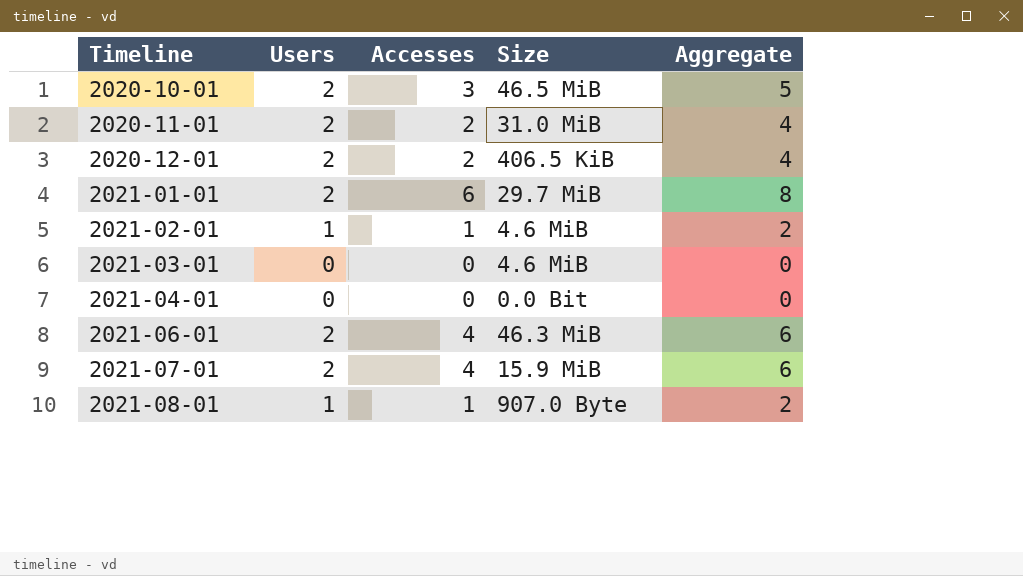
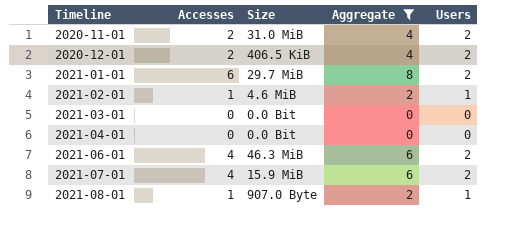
filter: none -> Aggregate != 5
column Users | position: 2 -> 5
2021-03-01 | Size: 4.6 MiB -> 0.0 Bit

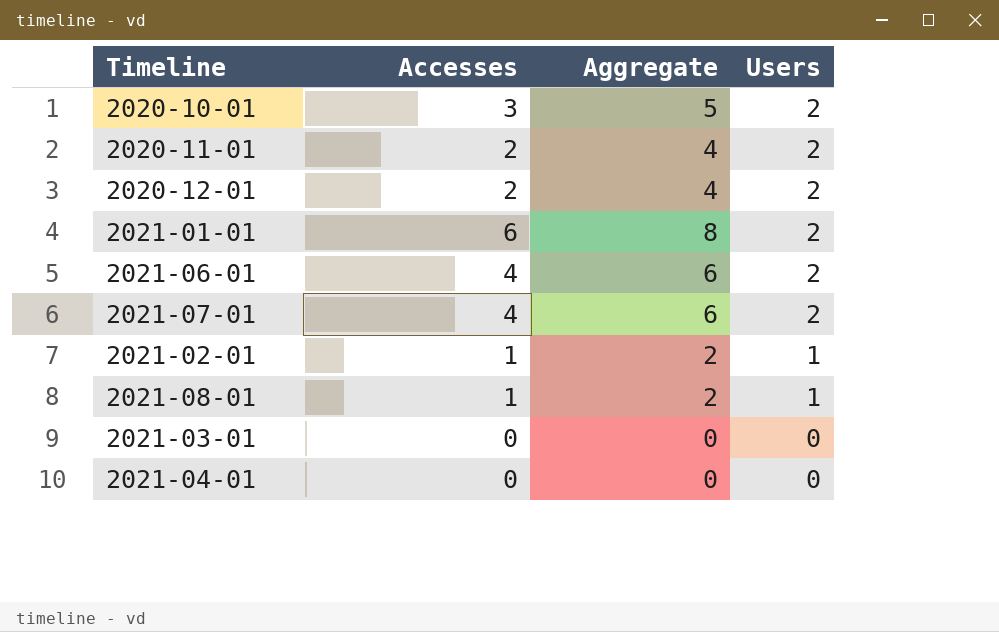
filter: Aggregate != 5 -> none
row order: Timeline ascending -> Users descending
column Size | position: 3 -> none

